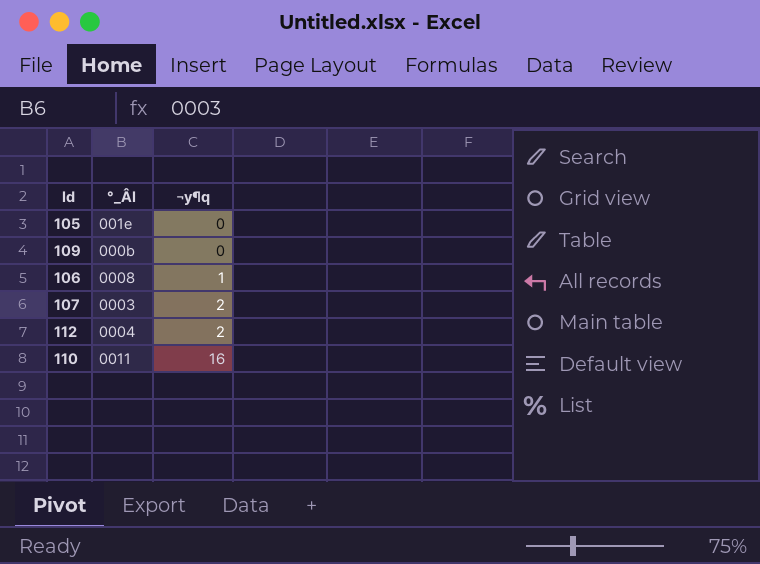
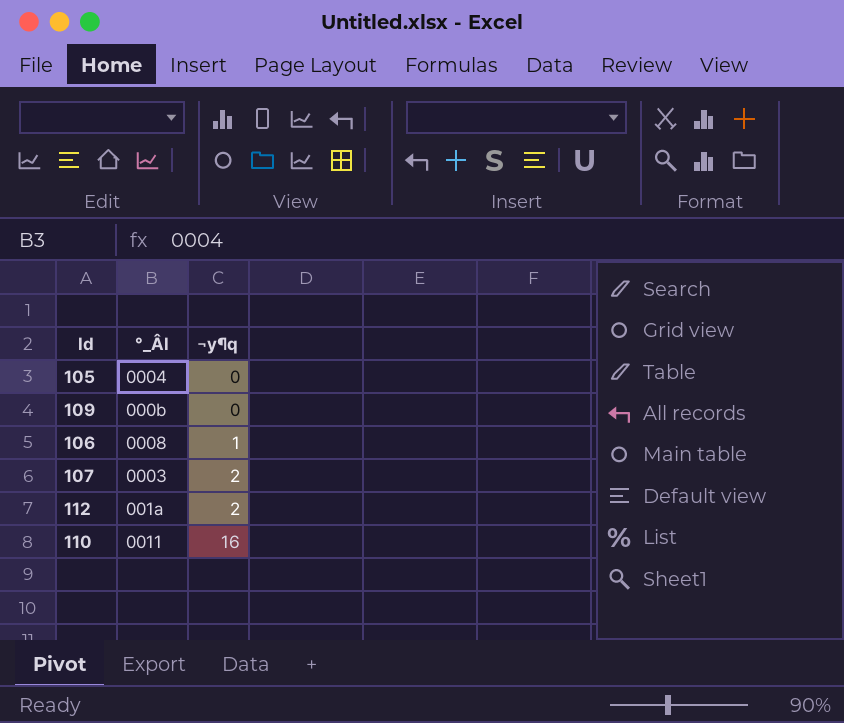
105 | °_ÂI: 001e -> 0004
112 | °_ÂI: 0004 -> 001a

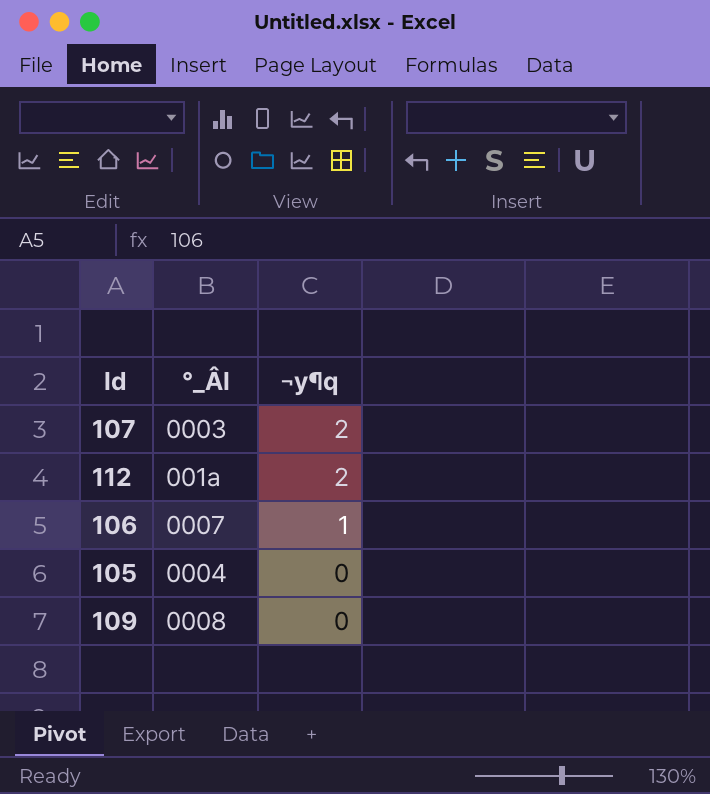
row order: ¬y¶q ascending -> ¬y¶q descending
row 110: 0011 | 16 -> none
106 | °_ÂI: 0008 -> 0007
109 | °_ÂI: 000b -> 0008

